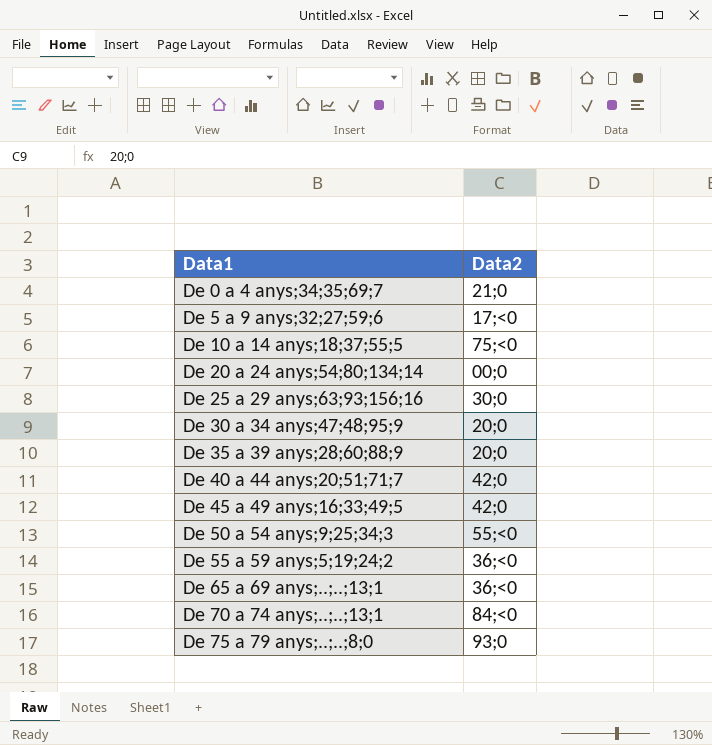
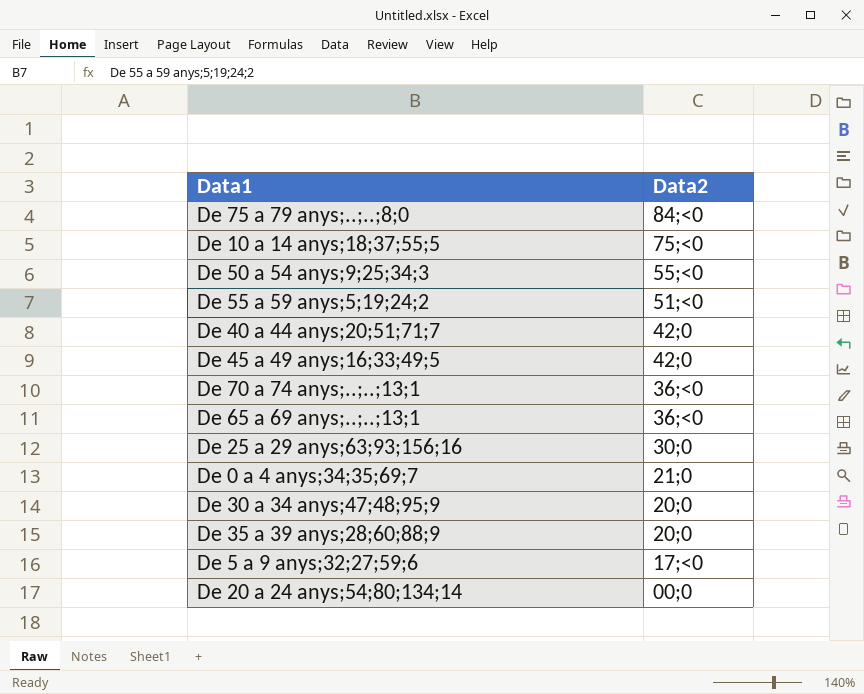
row order: Data1 ascending -> Data2 descending
De 75 a 79 anys;..;..;8;0 | Data2: 93;0 -> 84;<0
De 55 a 59 anys;5;19;24;2 | Data2: 36;<0 -> 51;<0
De 70 a 74 anys;..;..;13;1 | Data2: 84;<0 -> 36;<0

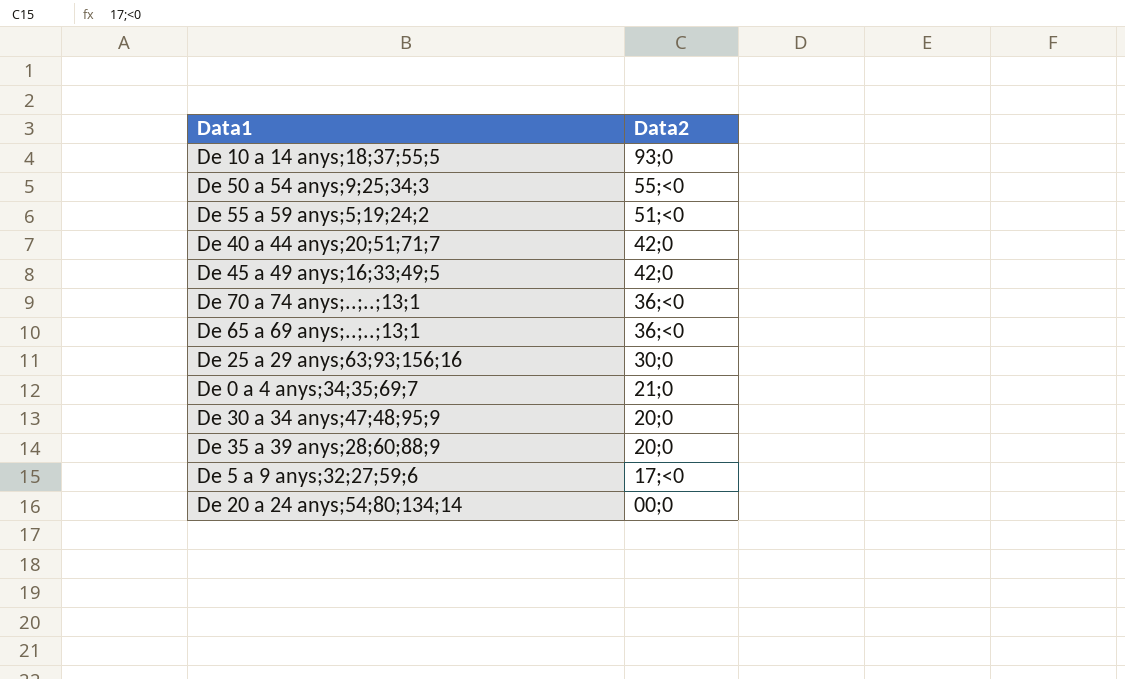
row De 75 a 79 anys;..;..;8;0: 84;<0 -> none
De 10 a 14 anys;18;37;55;5 | Data2: 75;<0 -> 93;0

